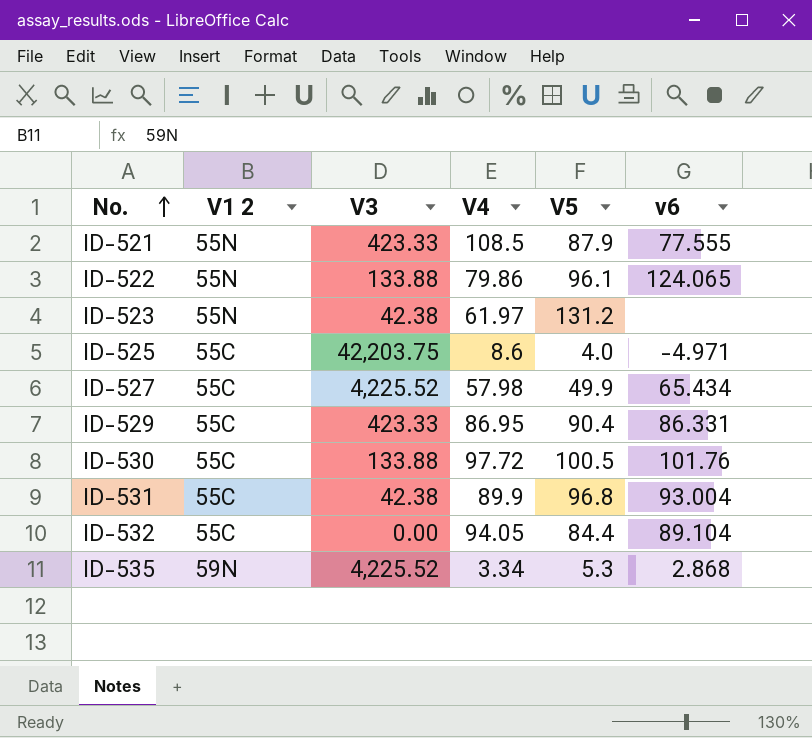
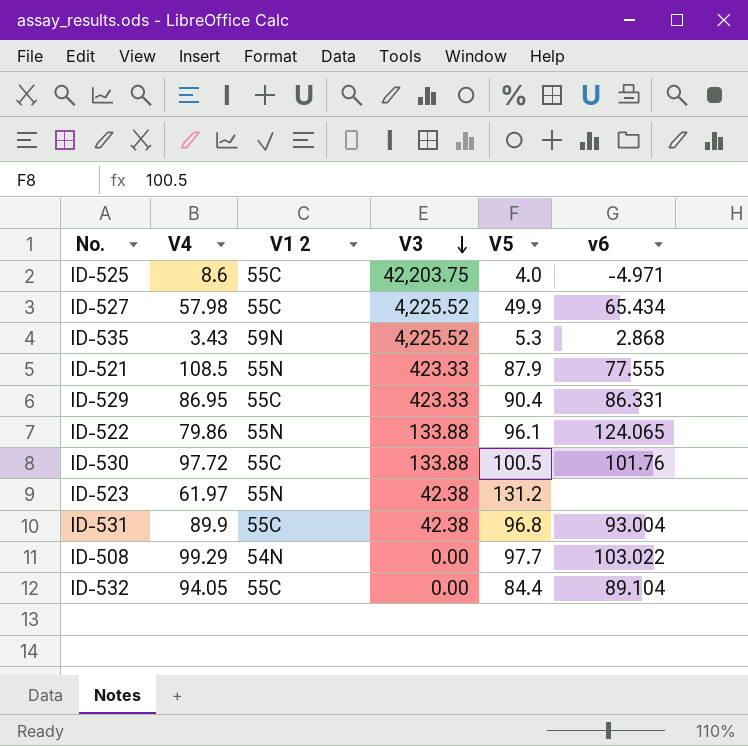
row order: No. ascending -> V3 descending
column V4 | position: 4 -> 2
ID-535 | V4: 3.34 -> 3.43
row ID-508: none -> 99.29 | 54N | 0.00 | 97.7 | 103.022

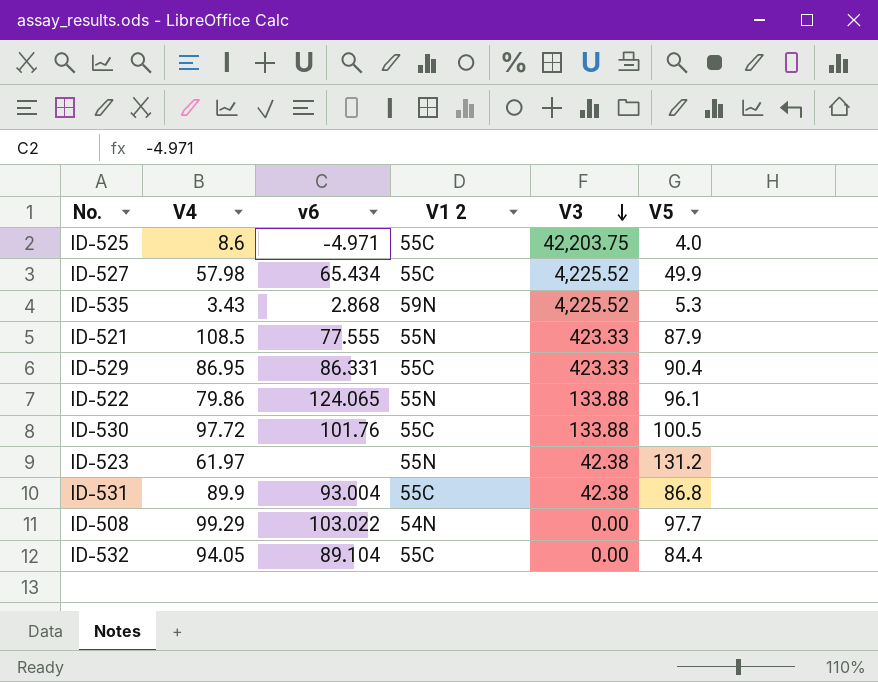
column v6 | position: 6 -> 3
ID-531 | V5: 96.8 -> 86.8

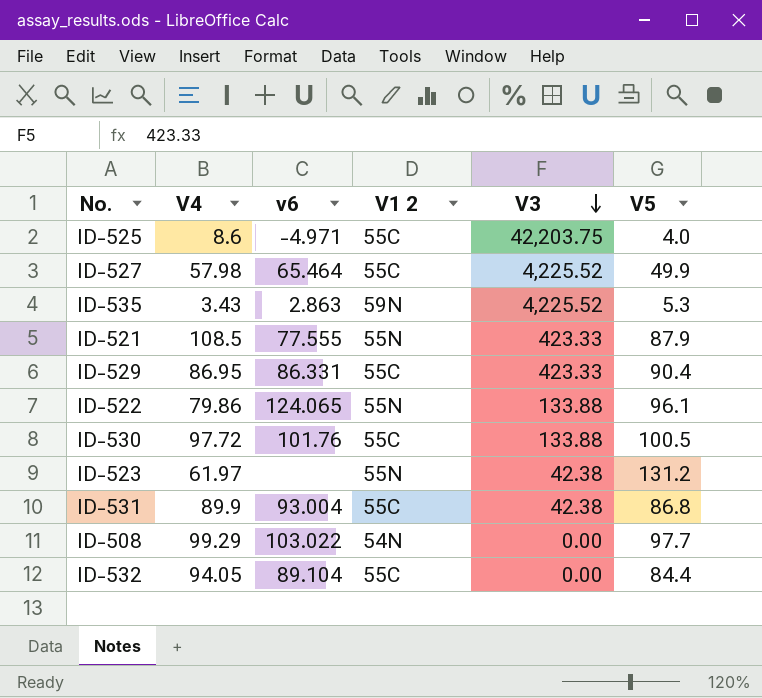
ID-527 | v6: 65.434 -> 65.464
ID-535 | v6: 2.868 -> 2.863

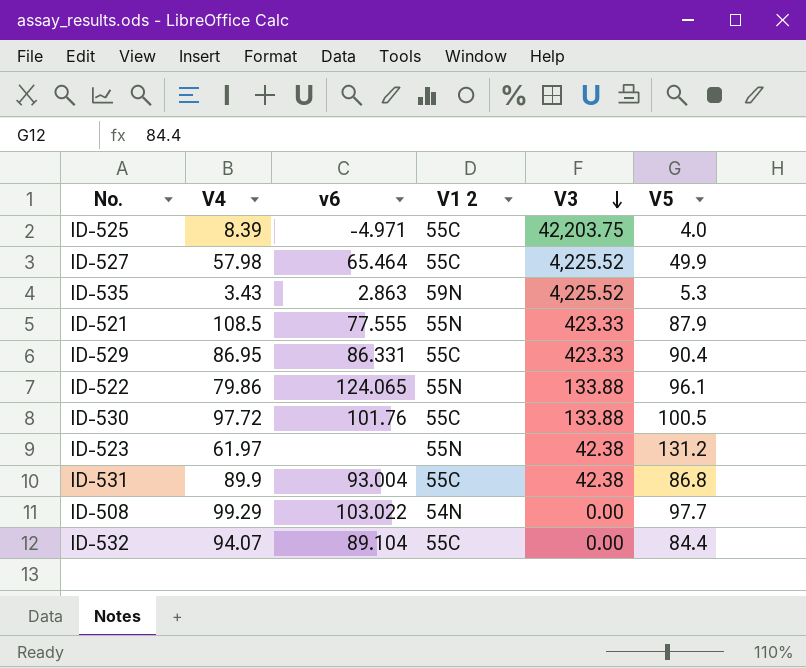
ID-525 | V4: 8.6 -> 8.39
ID-532 | V4: 94.05 -> 94.07

